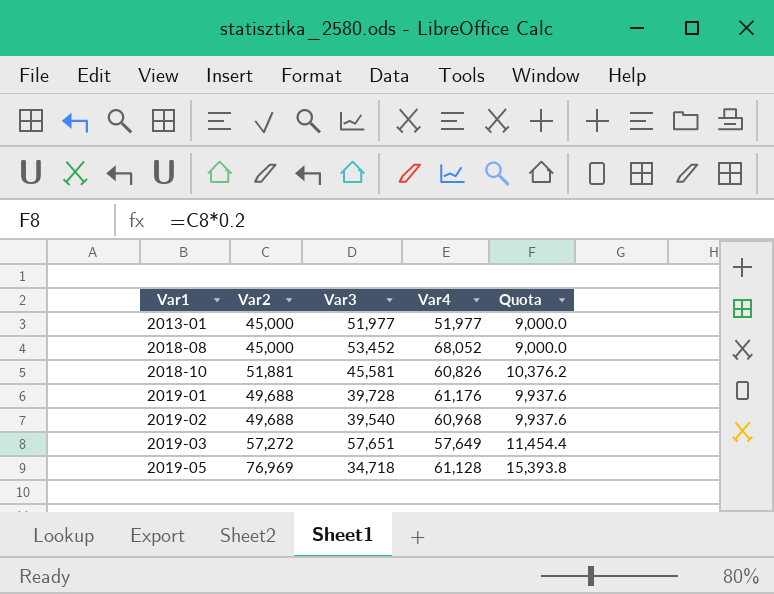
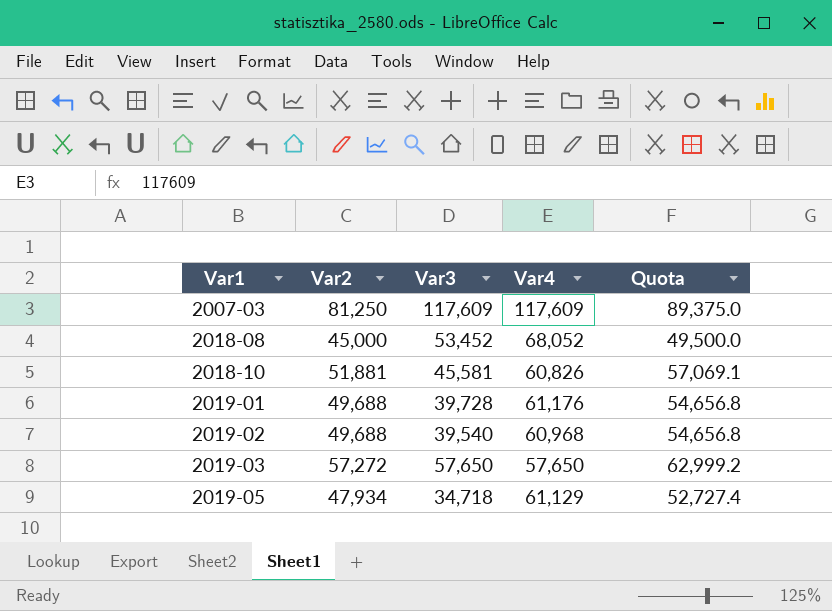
column Quota | formula: [Var2] * 0.2 -> [Var2] * 1.1
row 2013-01: 45,000 | 51,977 | 51,977 | 9,000.0 -> none
row 2007-03: none -> 81,250 | 117,609 | 117,609 | 89,375.0
2019-03 | Var3: 57,651 -> 57,650
2019-03 | Var4: 57,649 -> 57,650
2019-05 | Var2: 76,969 -> 47,934
2019-05 | Var4: 61,128 -> 61,129

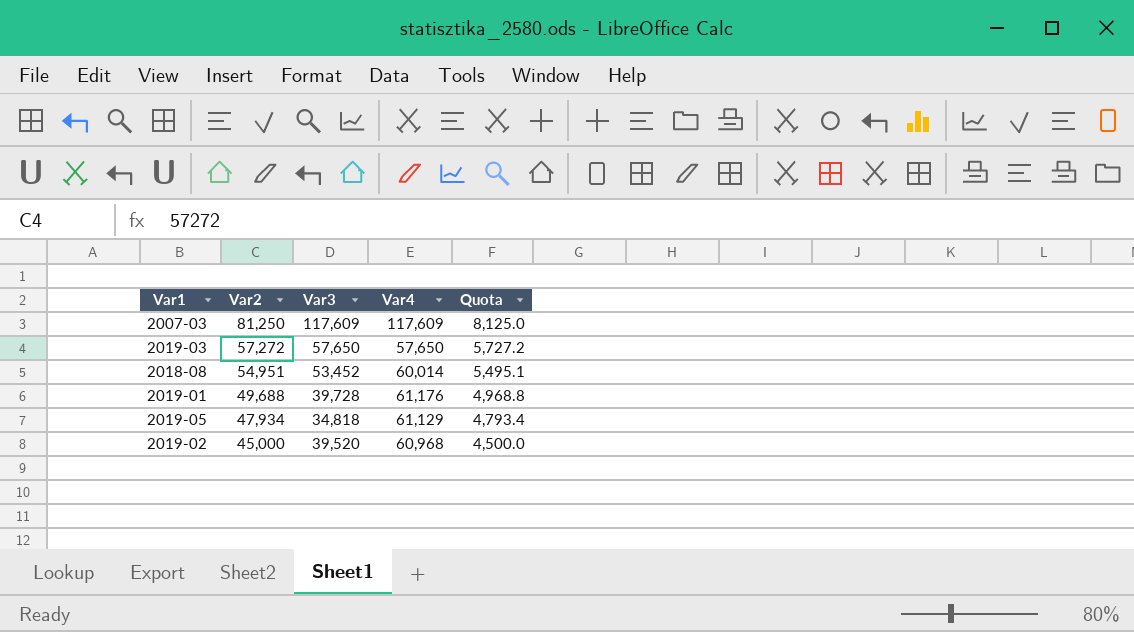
row order: Var1 ascending -> Var2 descending
column Quota | formula: [Var2] * 1.1 -> [Var2] * 0.1
row 2018-10: 51,881 | 45,581 | 60,826 | 57,069.1 -> none
2018-08 | Var2: 45,000 -> 54,951
2018-08 | Var4: 68,052 -> 60,014
2019-05 | Var3: 34,718 -> 34,818
2019-02 | Var2: 49,688 -> 45,000
2019-02 | Var3: 39,540 -> 39,520

